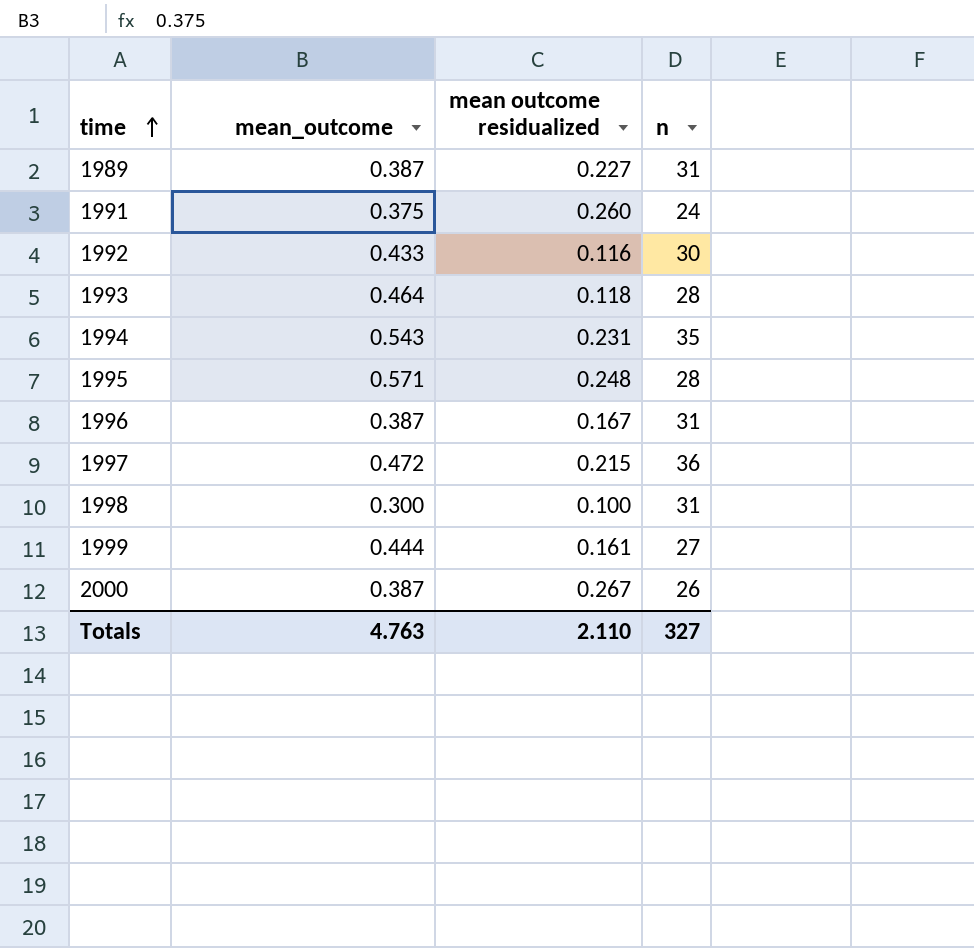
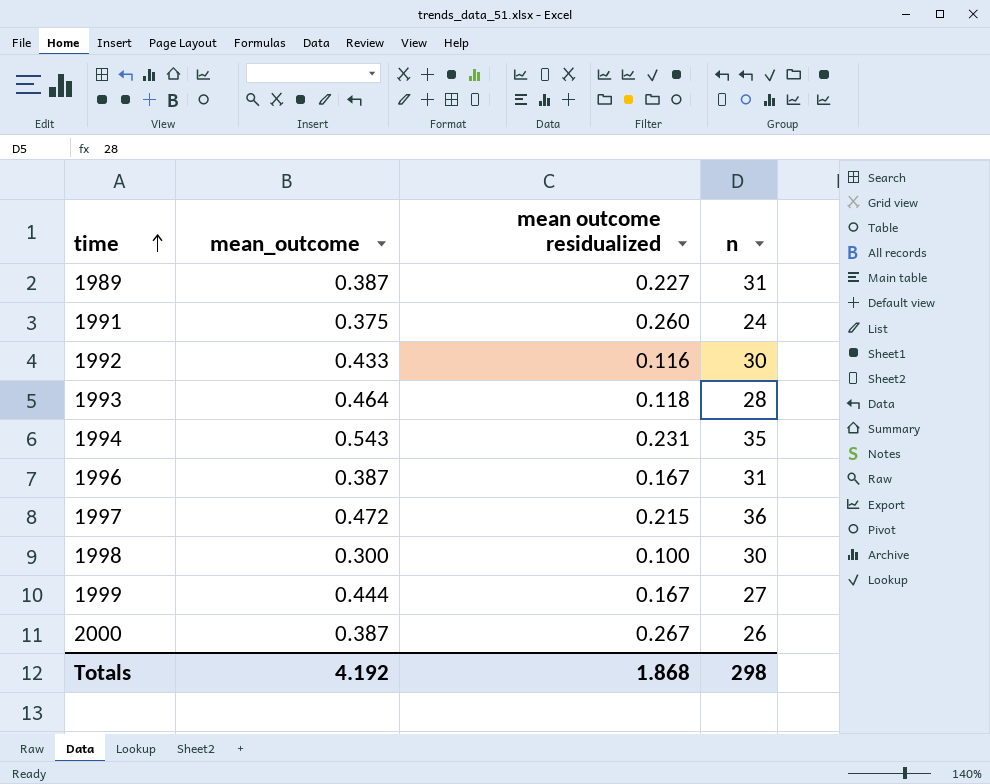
row 1995: 0.571 | 0.248 | 28 -> none
1998 | n: 31 -> 30
1999 | mean outcome residualized: 0.161 -> 0.167
Totals | mean_outcome: 4.763 -> 4.192
Totals | mean outcome residualized: 2.110 -> 1.868
Totals | n: 327 -> 298

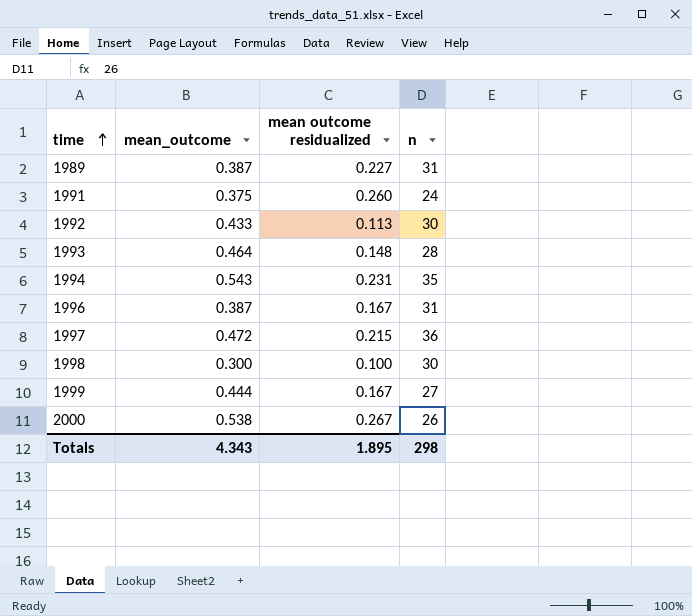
1992 | mean outcome residualized: 0.116 -> 0.113
1993 | mean outcome residualized: 0.118 -> 0.148
2000 | mean_outcome: 0.387 -> 0.538
Totals | mean_outcome: 4.192 -> 4.343
Totals | mean outcome residualized: 1.868 -> 1.895

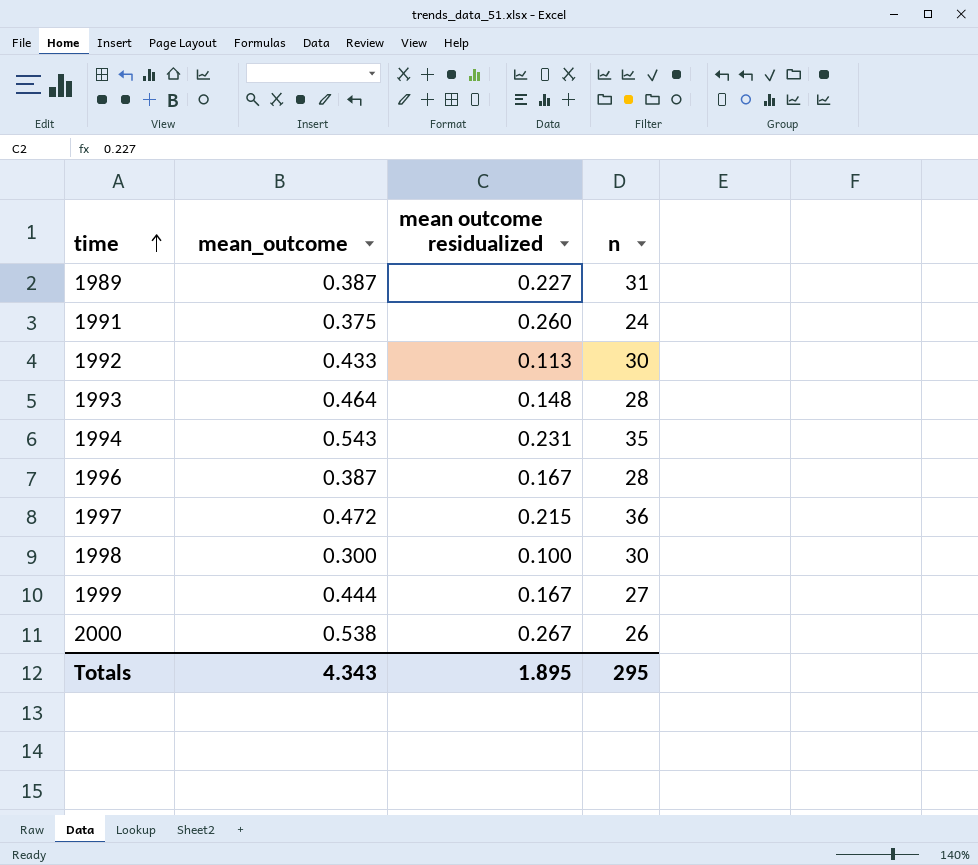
1996 | n: 31 -> 28
Totals | n: 298 -> 295

